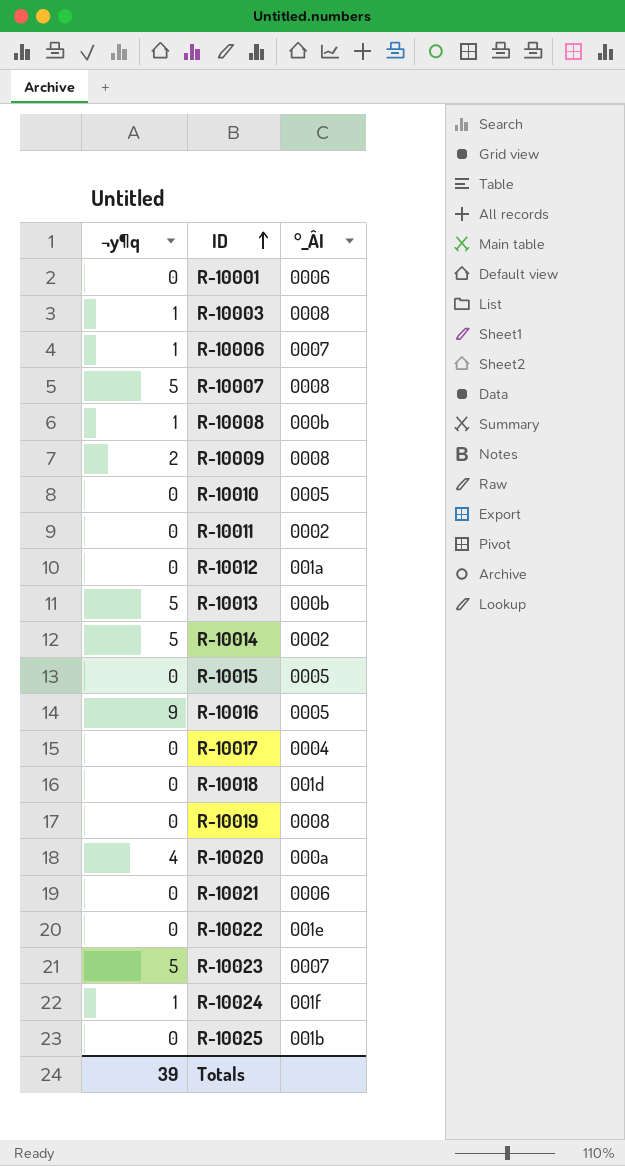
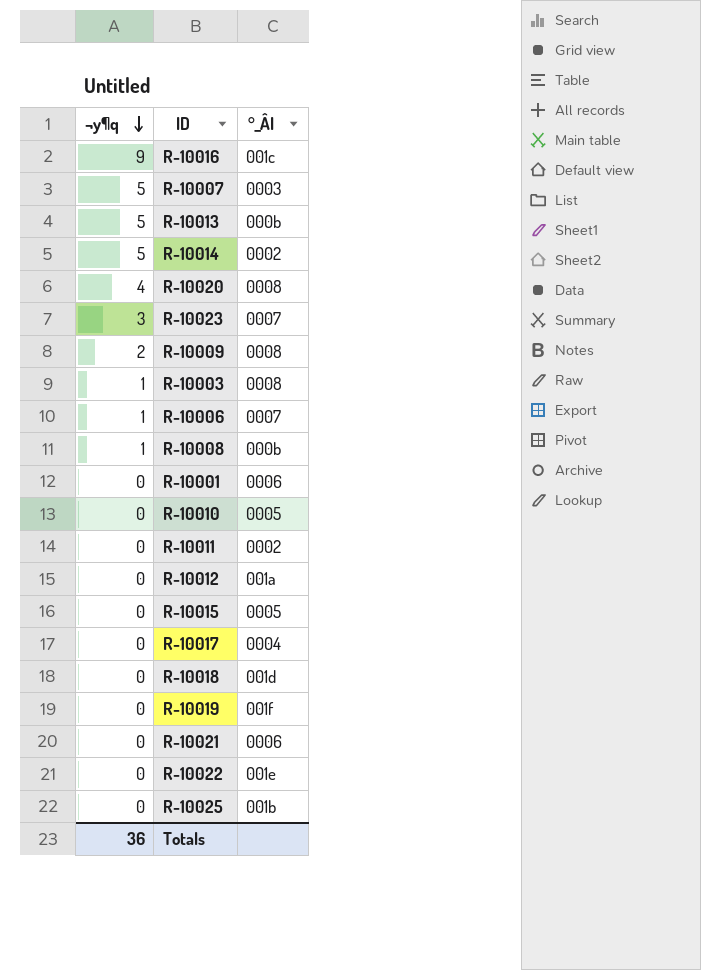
row order: ID ascending -> ¬y¶q descending
row R-10024: 1 | 001f -> none
R-10016 | °_ÂI: 0005 -> 001c
R-10007 | °_ÂI: 0008 -> 0003
R-10020 | °_ÂI: 000a -> 0008
R-10023 | ¬y¶q: 5 -> 3
R-10019 | °_ÂI: 0008 -> 001f
Totals | ¬y¶q: 39 -> 36

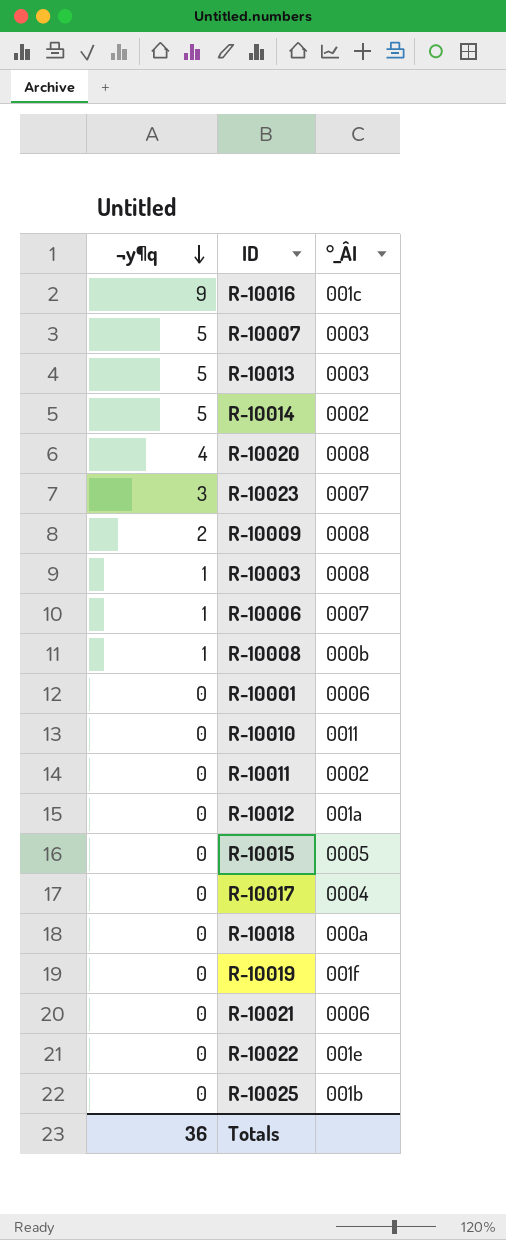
R-10013 | °_ÂI: 000b -> 0003
R-10010 | °_ÂI: 0005 -> 0011
R-10018 | °_ÂI: 001d -> 000a

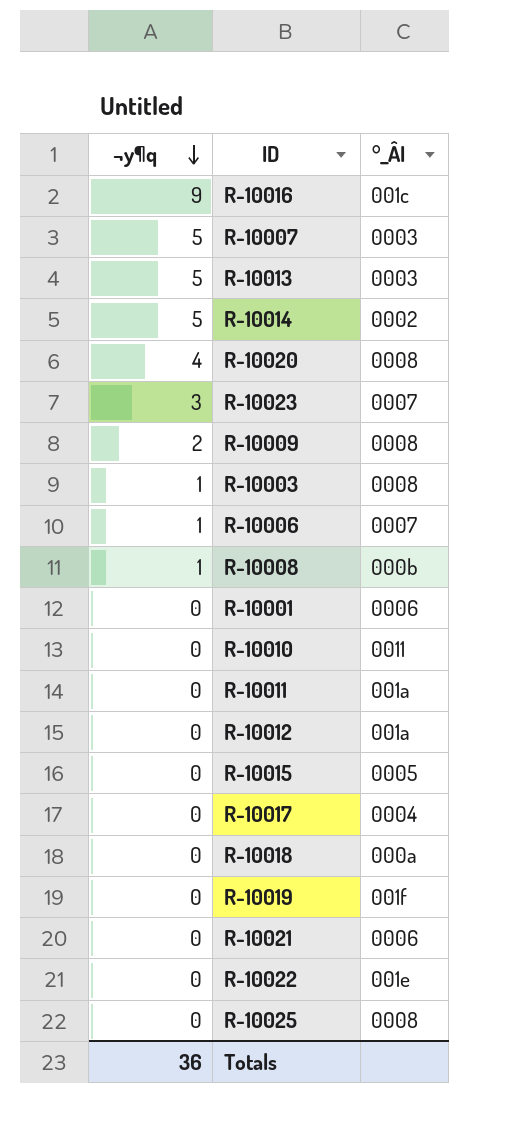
R-10011 | °_ÂI: 0002 -> 001a
R-10025 | °_ÂI: 001b -> 0008

